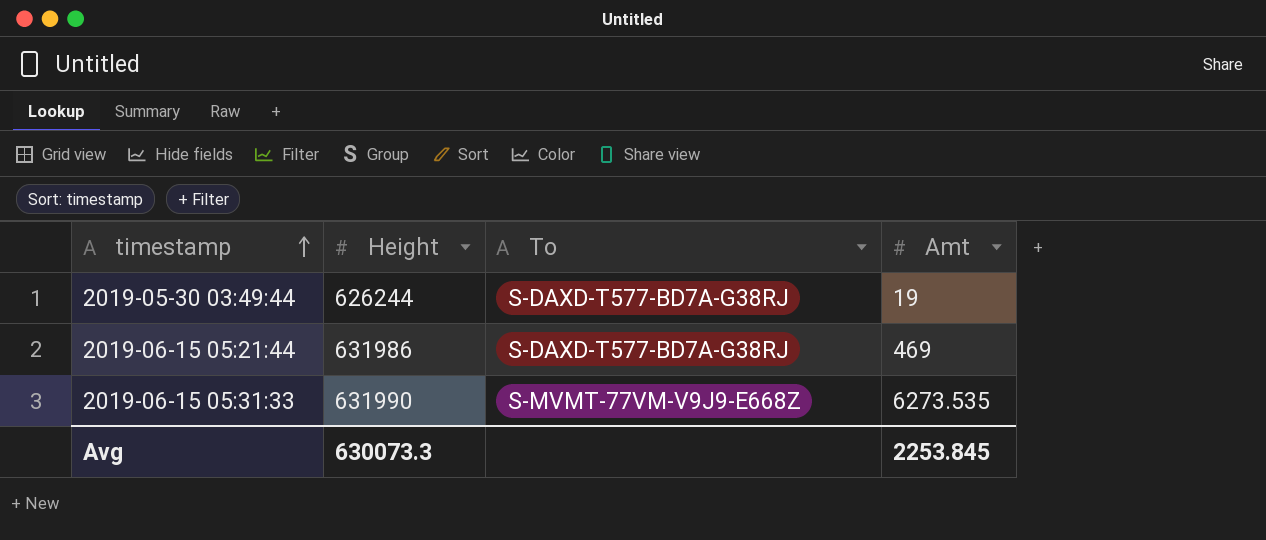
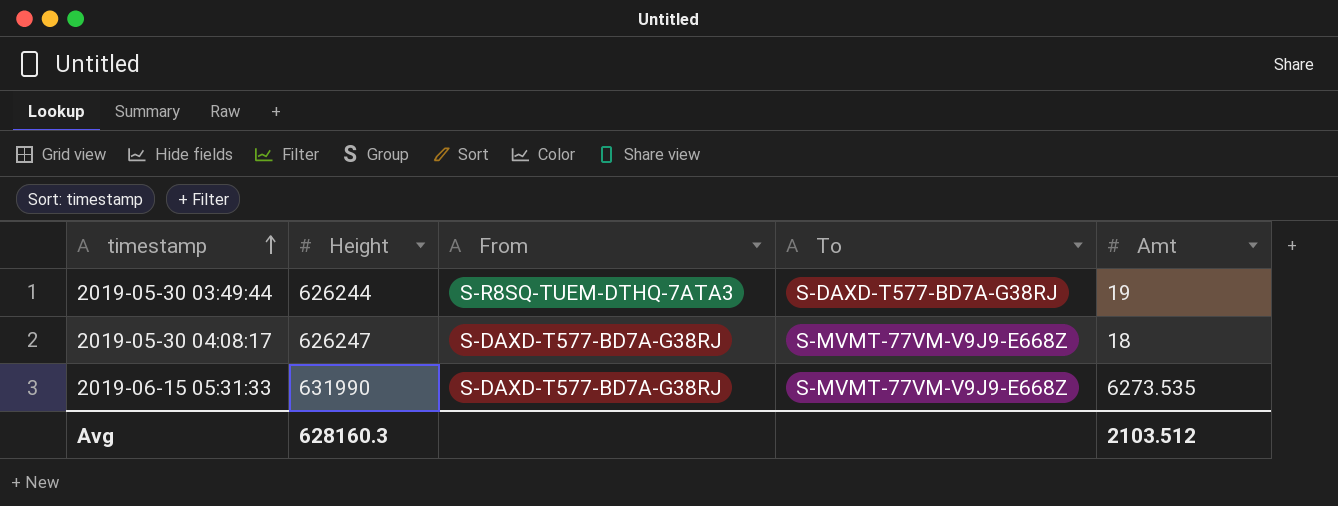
column From | position: none -> 3
row 2019-06-15 05:21:44: 631986 | S-DAXD-T577-BD7A-G38RJ | 469 -> none
row 2019-05-30 04:08:17: none -> 626247 | S-DAXD-T577-BD7A-G38RJ | S-MVMT-77VM-V9J9-E668Z | 18
Avg | Height: 630073.3 -> 628160.3
Avg | Amt: 2253.845 -> 2103.512

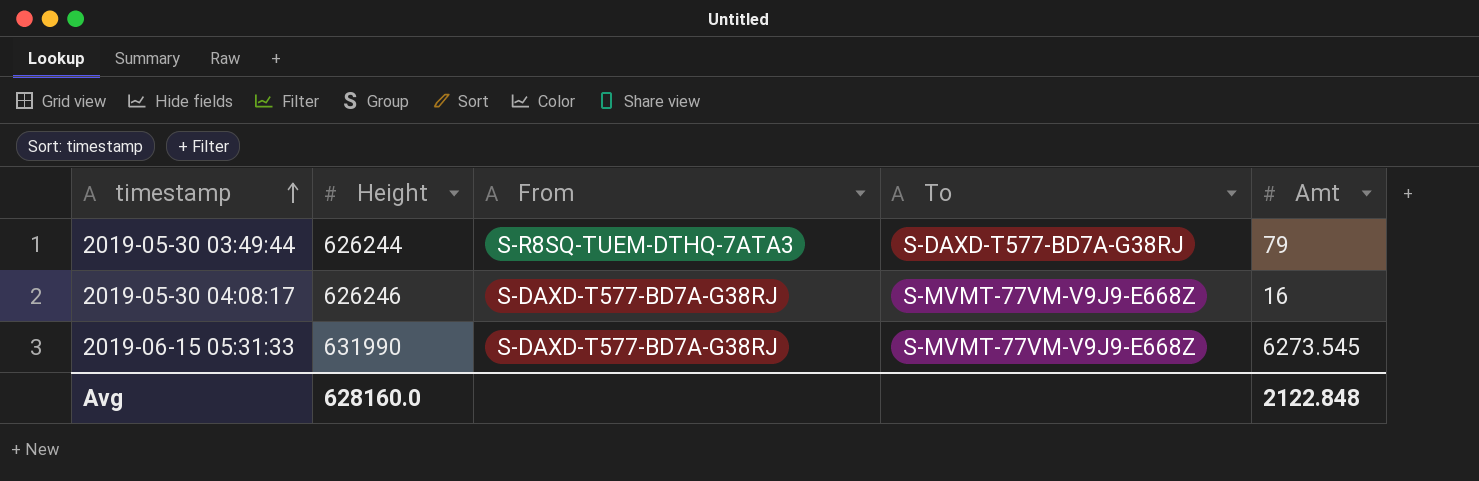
2019-05-30 03:49:44 | Amt: 19 -> 79
2019-05-30 04:08:17 | Height: 626247 -> 626246
2019-05-30 04:08:17 | Amt: 18 -> 16
2019-06-15 05:31:33 | Amt: 6273.535 -> 6273.545
Avg | Height: 628160.3 -> 628160.0
Avg | Amt: 2103.512 -> 2122.848

